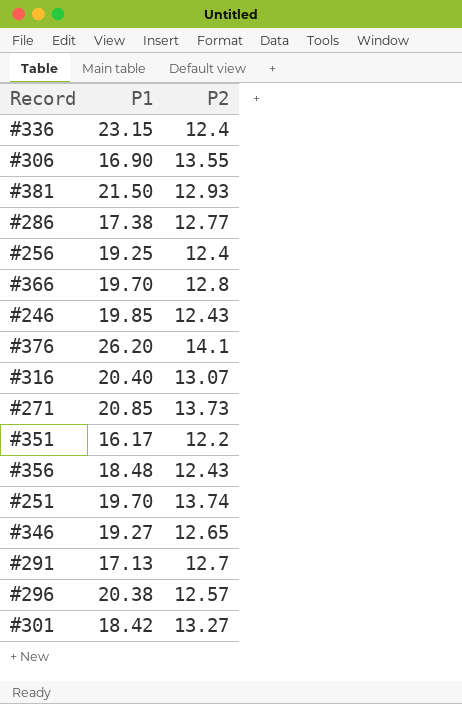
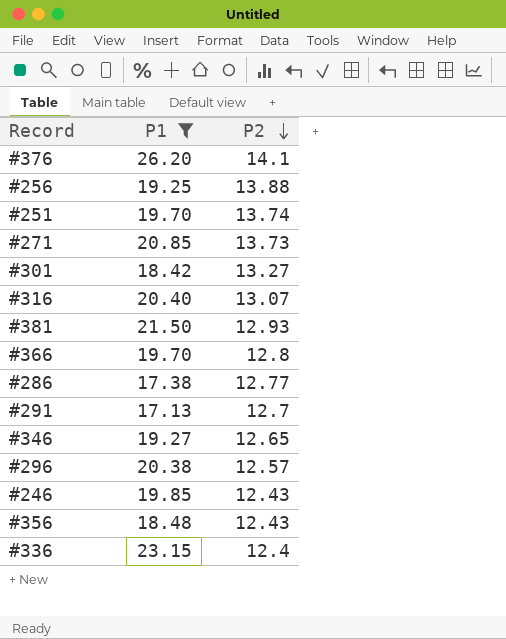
filter: none -> P1 >= 17.13
row order: none -> P2 descending
#256 | P2: 12.4 -> 13.88

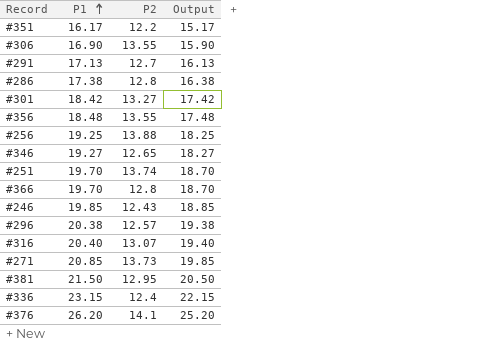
filter: P1 >= 17.13 -> none
row order: P2 descending -> P1 ascending
column Output | formula: none -> [P1] - 1
#286 | P2: 12.77 -> 12.8
#356 | P2: 12.43 -> 13.55
#381 | P2: 12.93 -> 12.95

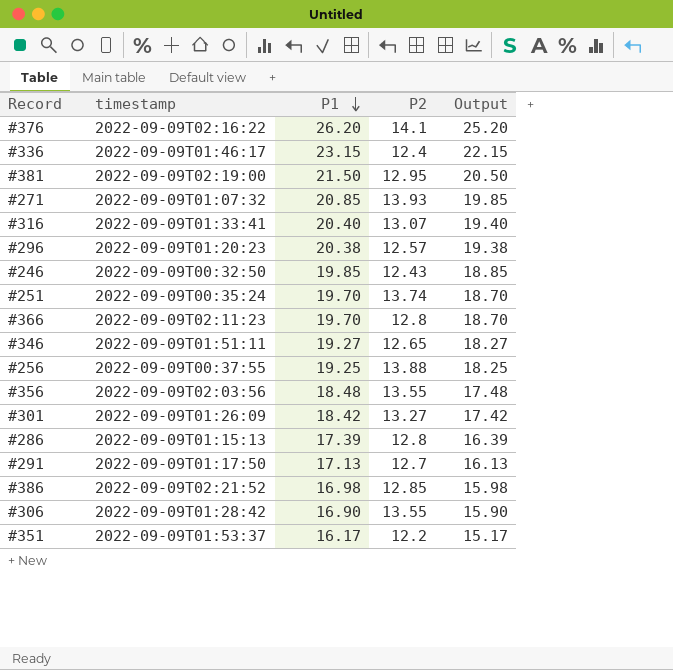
row order: P1 ascending -> P1 descending
column timestamp | position: none -> 2
#271 | P2: 13.73 -> 13.93
#286 | P1: 17.38 -> 17.39
#286 | Output: 16.38 -> 16.39
row #386: none -> 2022-09-09T02:21:52 | 16.98 | 12.85 | 15.98

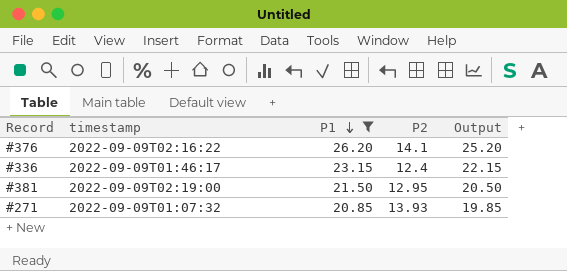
filter: none -> P1 >= 20.85

